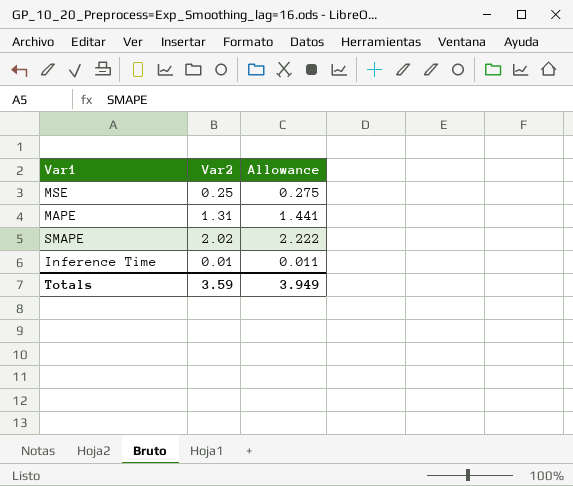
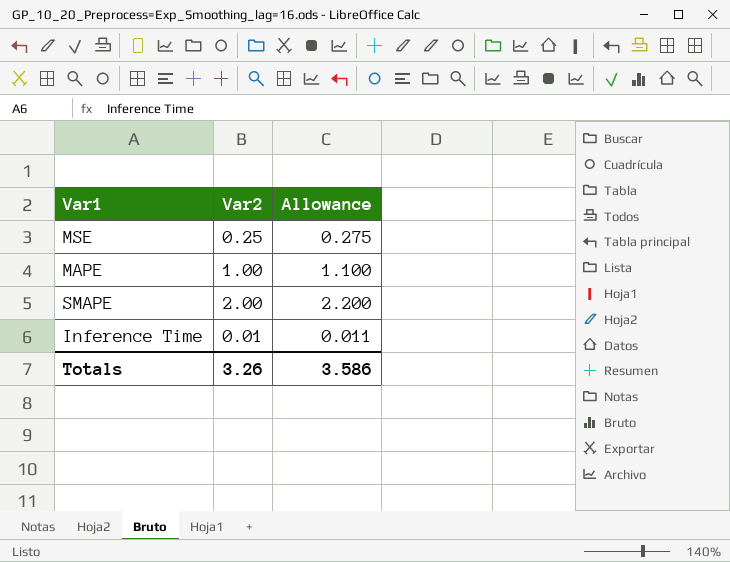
MAPE | Var2: 1.31 -> 1.00
MAPE | Allowance: 1.441 -> 1.100
SMAPE | Var2: 2.02 -> 2.00
SMAPE | Allowance: 2.222 -> 2.200
Totals | Var2: 3.59 -> 3.26
Totals | Allowance: 3.949 -> 3.586

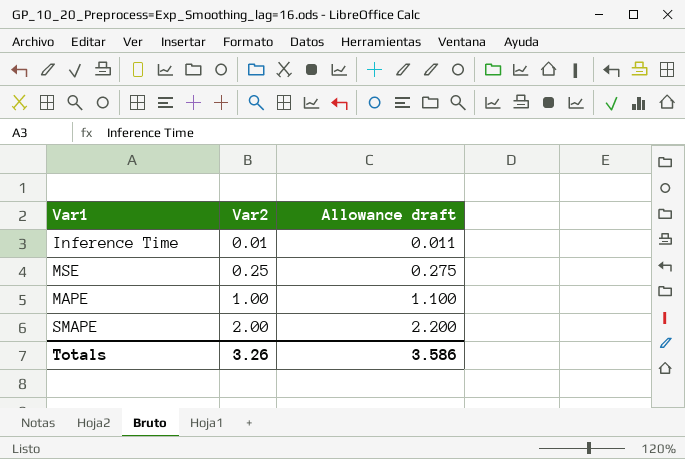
row order: none -> Var2 ascending
column name: Allowance -> Allowance draft

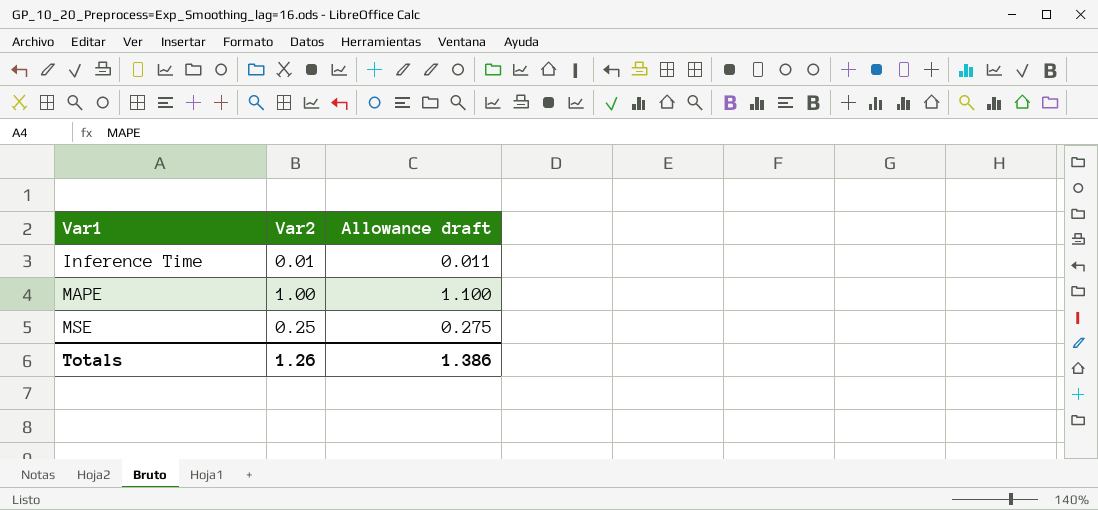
row order: Var2 ascending -> Var1 ascending
row SMAPE: 2.00 | 2.200 -> none
Totals | Var2: 3.26 -> 1.26
Totals | Allowance draft: 3.586 -> 1.386

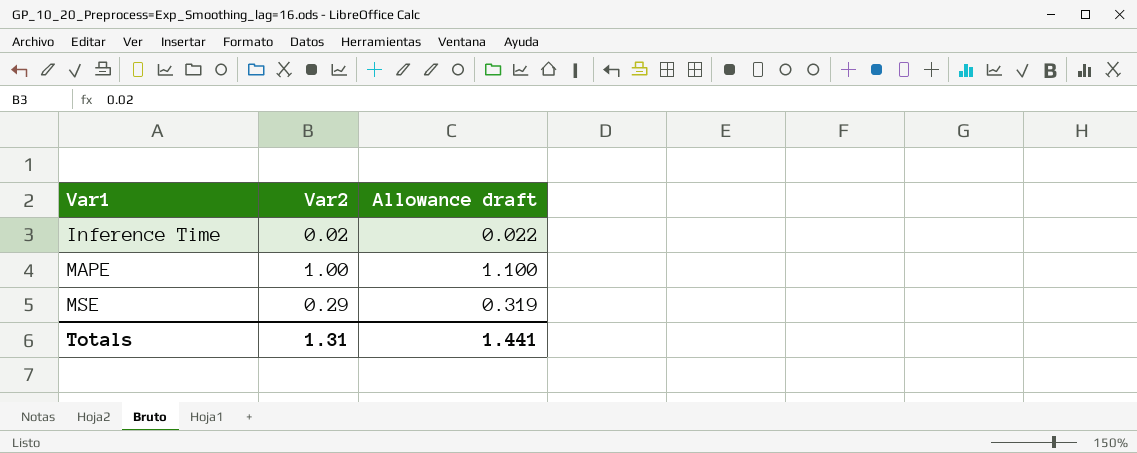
Inference Time | Var2: 0.01 -> 0.02
Inference Time | Allowance draft: 0.011 -> 0.022
MSE | Var2: 0.25 -> 0.29
MSE | Allowance draft: 0.275 -> 0.319
Totals | Var2: 1.26 -> 1.31
Totals | Allowance draft: 1.386 -> 1.441

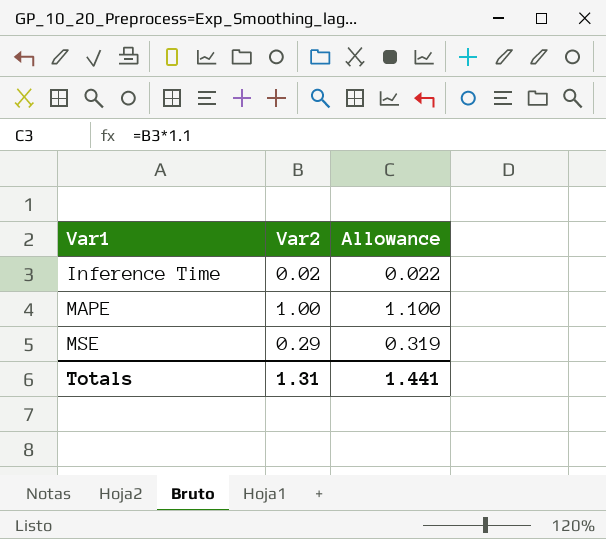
column name: Allowance draft -> Allowance

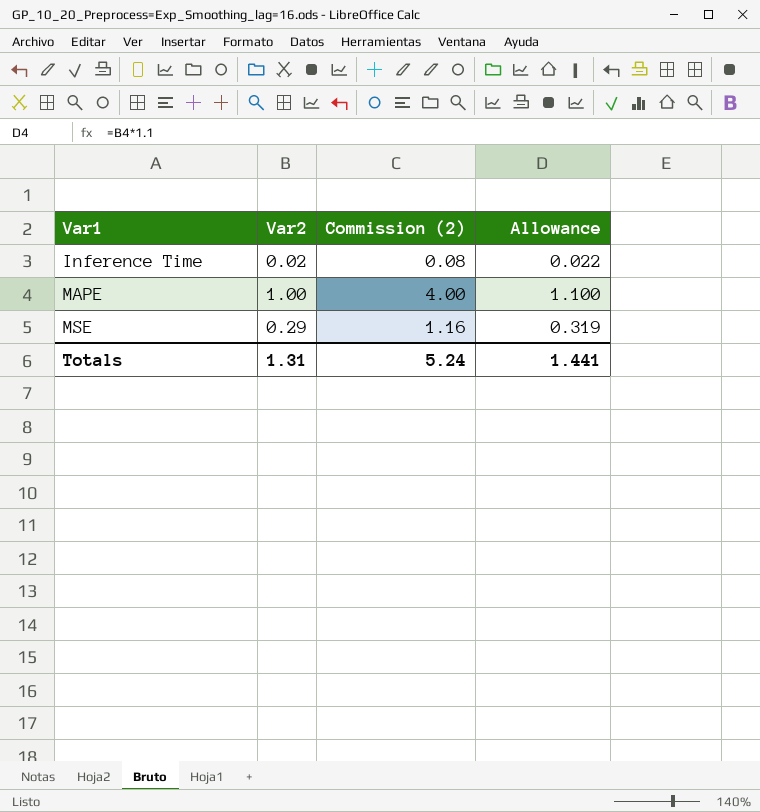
column Commission (2) | formula: none -> [Var2] * 4

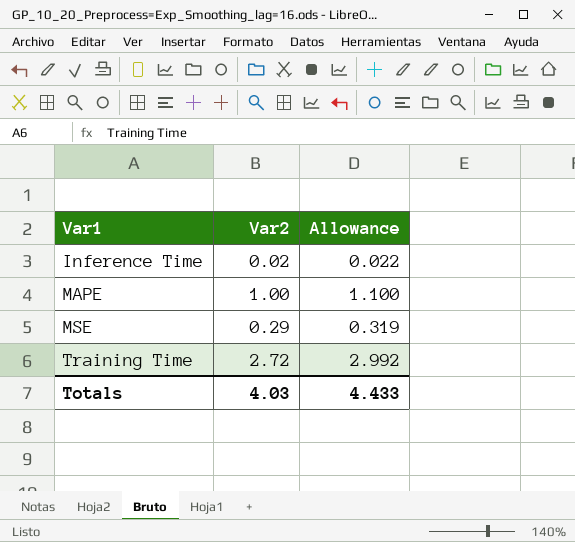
column Commission (2) | formula: [Var2] * 4 -> none
row Training Time: none -> 2.72 | 2.992
Totals | Var2: 1.31 -> 4.03
Totals | Allowance: 1.441 -> 4.433

